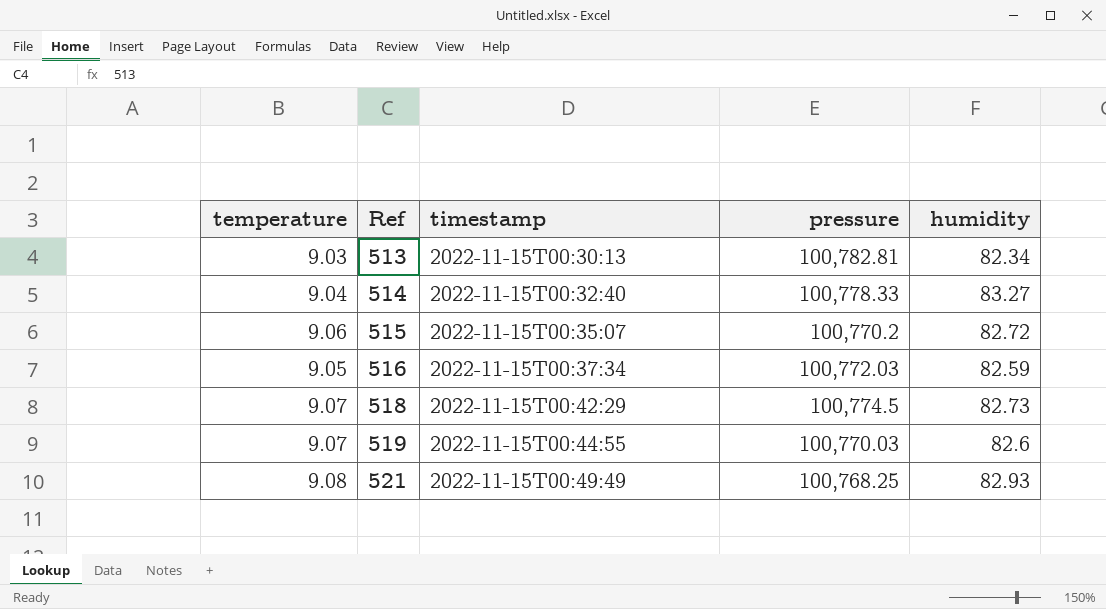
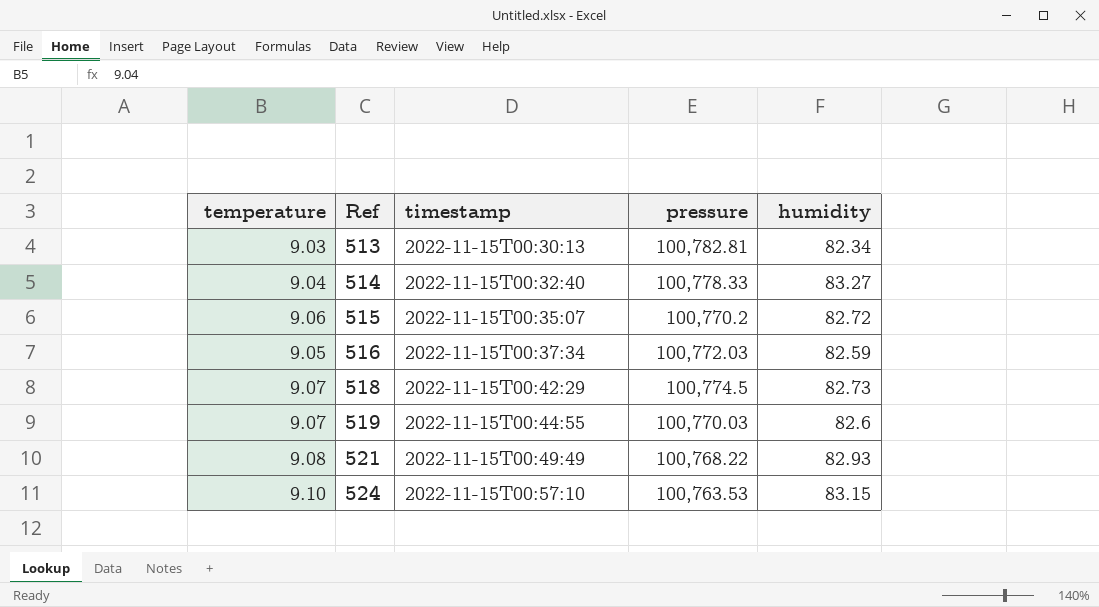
521 | pressure: 100,768.25 -> 100,768.22
row 524: none -> 9.10 | 2022-11-15T00:57:10 | 100,763.53 | 83.15

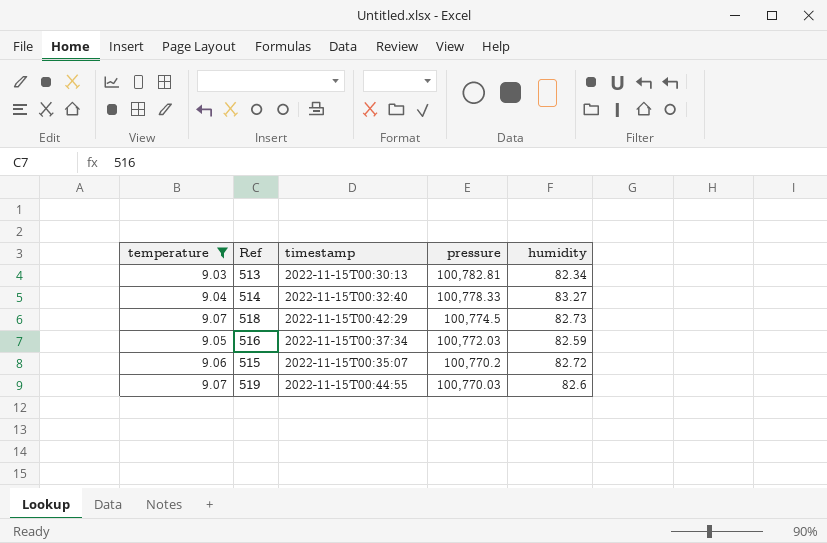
filter: none -> temperature <= 9.07
row order: Ref ascending -> pressure descending

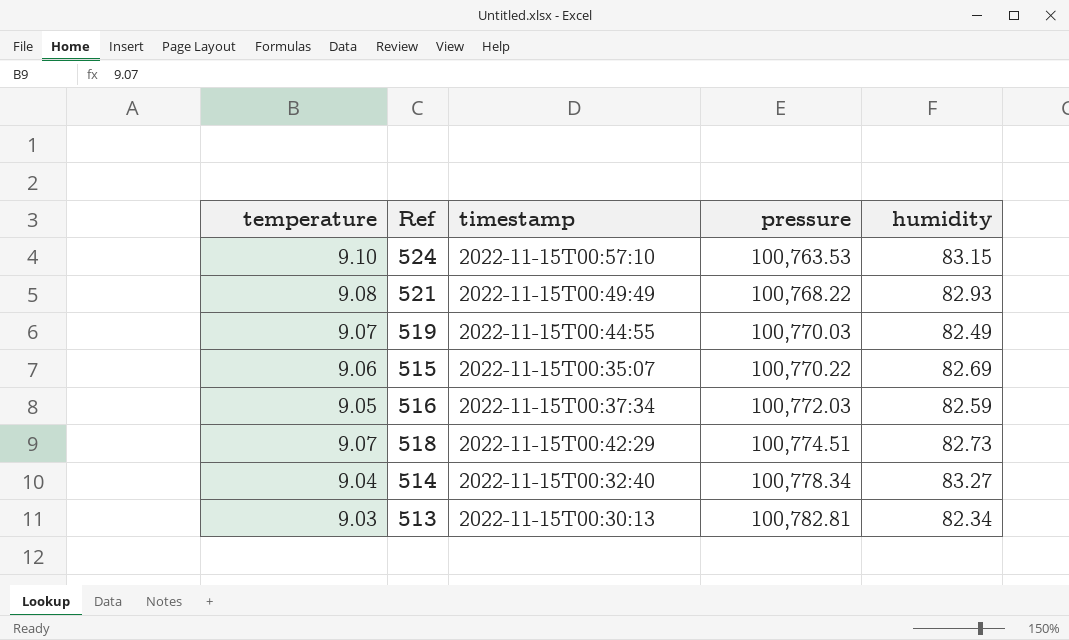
filter: temperature <= 9.07 -> none
row order: pressure descending -> pressure ascending
519 | humidity: 82.6 -> 82.49
515 | pressure: 100,770.2 -> 100,770.22
515 | humidity: 82.72 -> 82.69
518 | pressure: 100,774.5 -> 100,774.51
514 | pressure: 100,778.33 -> 100,778.34

